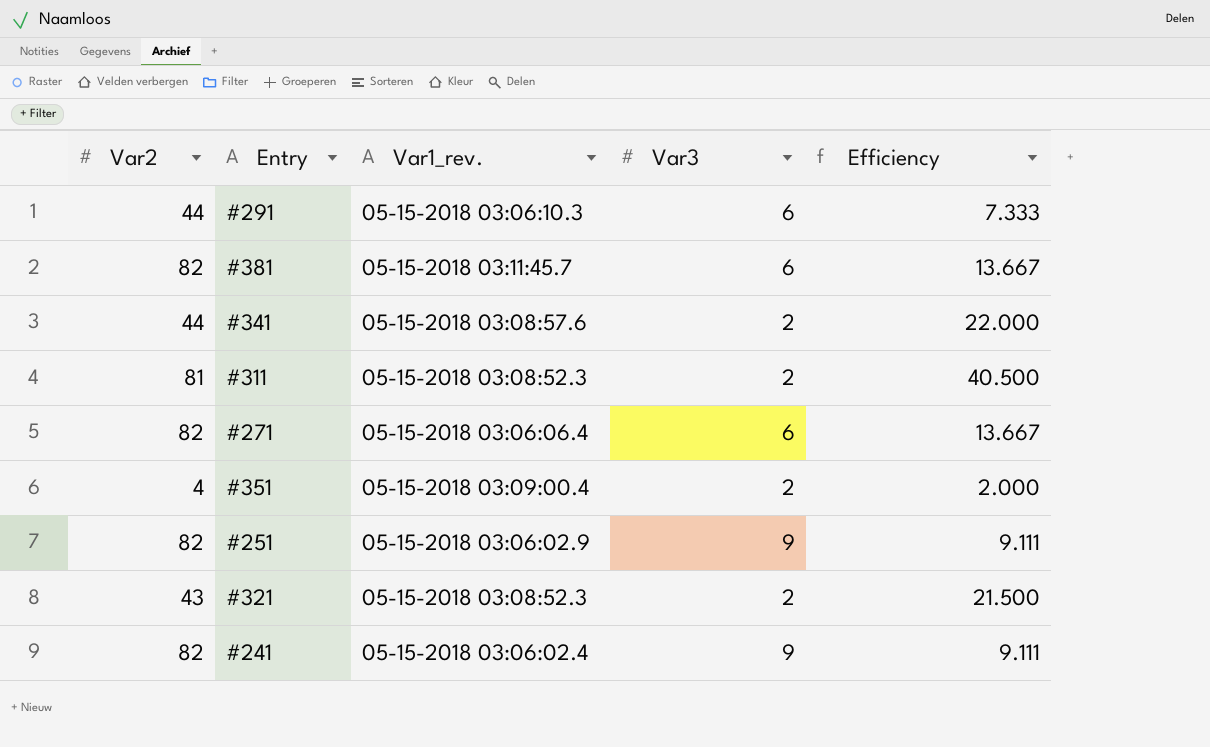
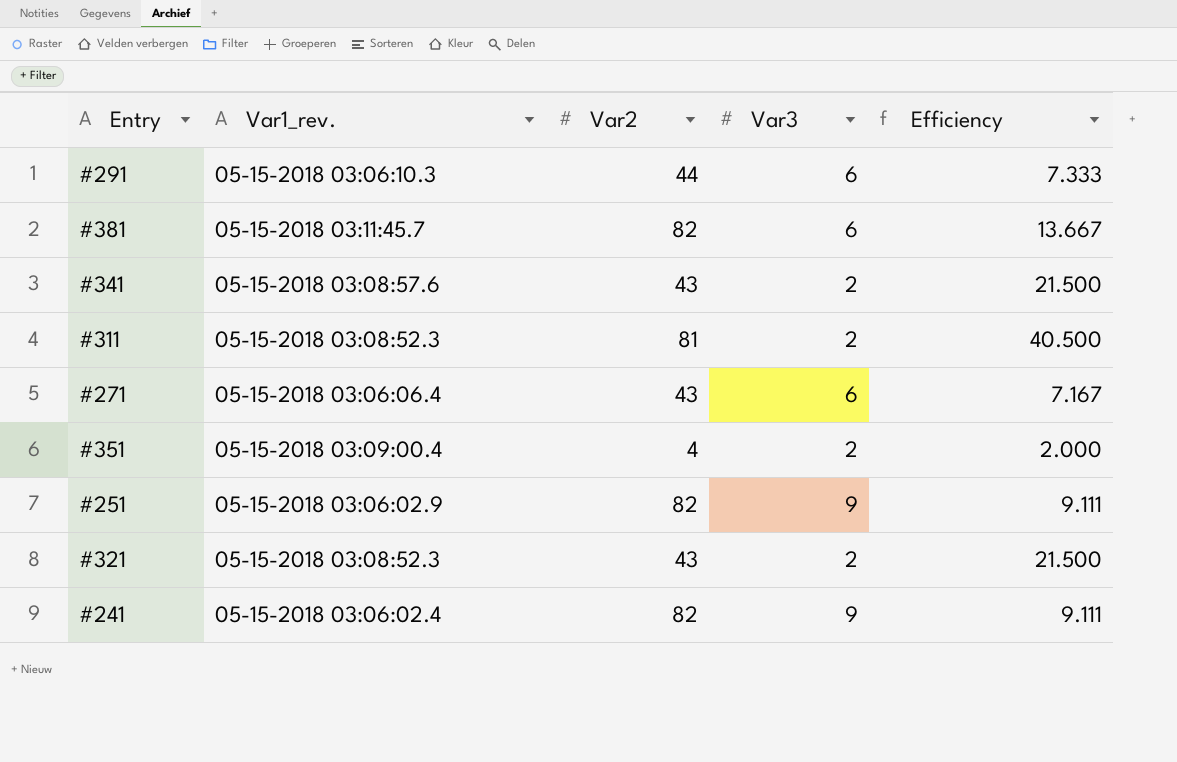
column Var2 | position: 1 -> 3
#341 | Var2: 44 -> 43
#341 | Efficiency: 22.000 -> 21.500
#271 | Var2: 82 -> 43
#271 | Efficiency: 13.667 -> 7.167

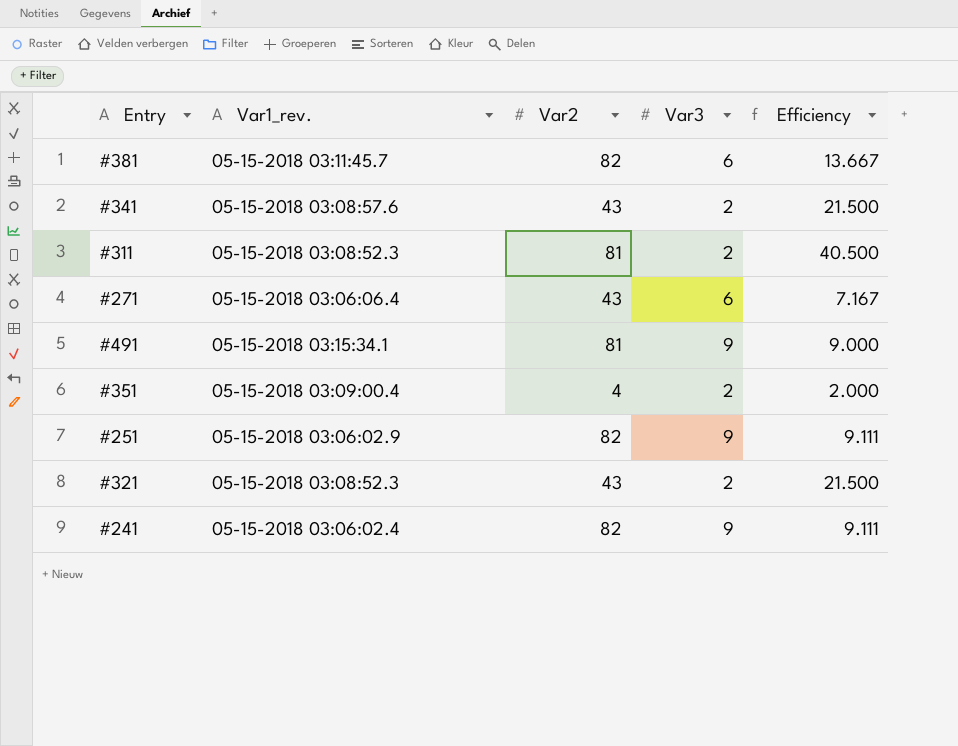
row #291: 05-15-2018 03:06:10.3 | 44 | 6 | 7.333 -> none
row #491: none -> 05-15-2018 03:15:34.1 | 81 | 9 | 9.000

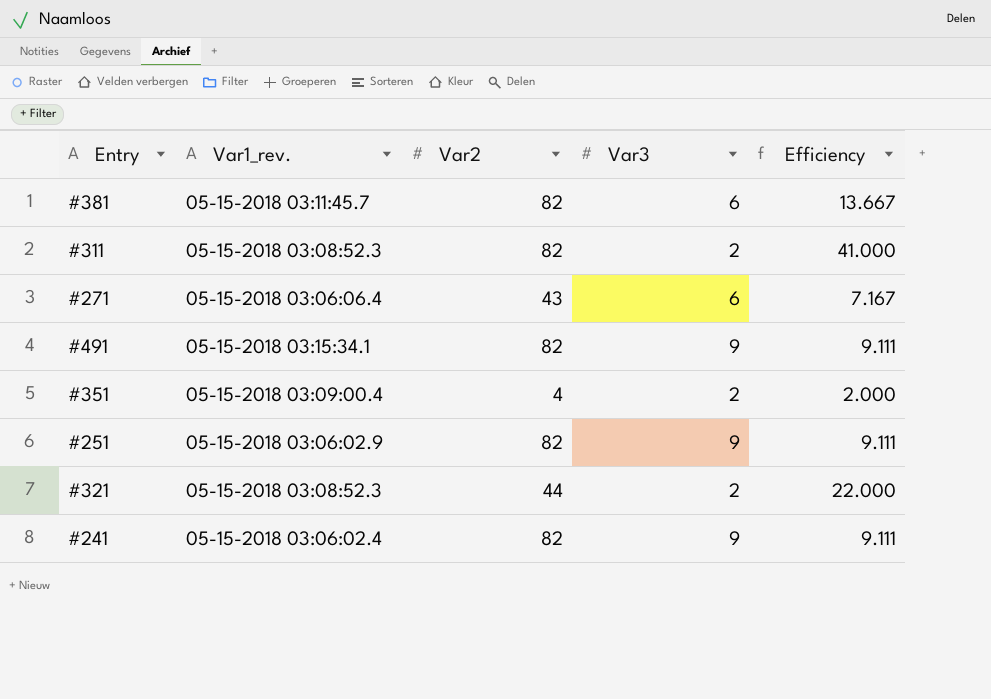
row #341: 05-15-2018 03:08:57.6 | 43 | 2 | 21.500 -> none
#311 | Var2: 81 -> 82
#311 | Efficiency: 40.500 -> 41.000
#491 | Var2: 81 -> 82
#491 | Efficiency: 9.000 -> 9.111
#321 | Var2: 43 -> 44
#321 | Efficiency: 21.500 -> 22.000

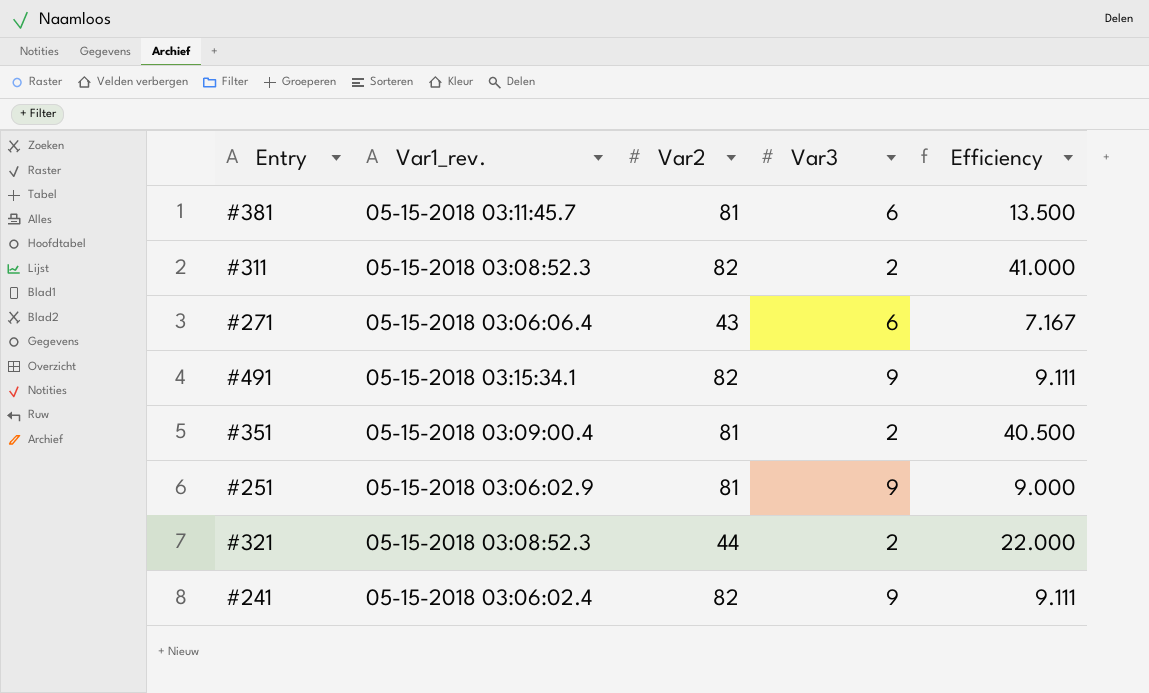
#381 | Var2: 82 -> 81
#381 | Efficiency: 13.667 -> 13.500
#351 | Var2: 4 -> 81
#351 | Efficiency: 2.000 -> 40.500
#251 | Var2: 82 -> 81
#251 | Efficiency: 9.111 -> 9.000

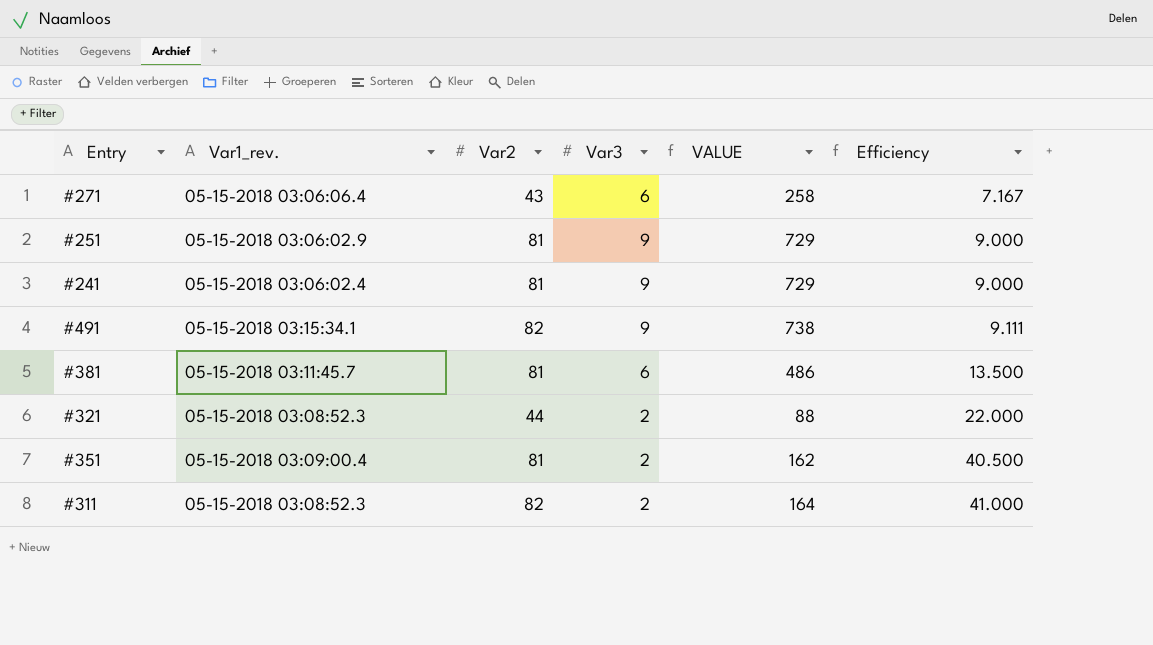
row order: none -> Efficiency ascending
column VALUE | formula: none -> [Var2] * [Var3]
#241 | Var2: 82 -> 81
#241 | Efficiency: 9.111 -> 9.000

